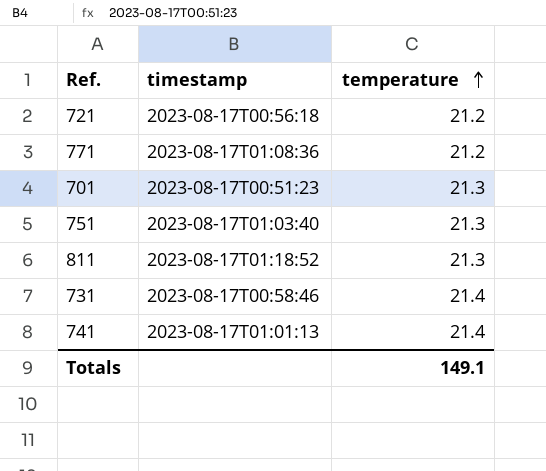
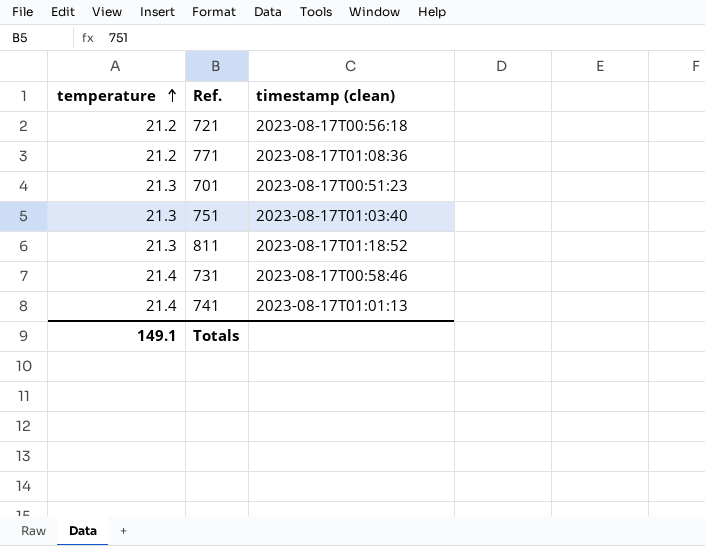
column temperature | position: 3 -> 1
column name: timestamp -> timestamp (clean)

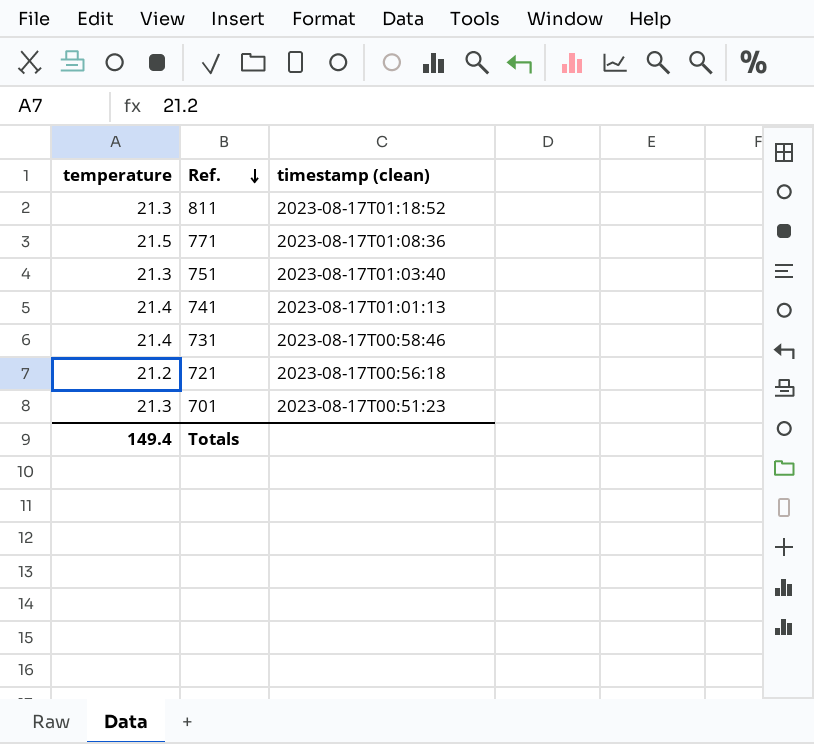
row order: temperature ascending -> Ref. descending
771 | temperature: 21.2 -> 21.5
Totals | temperature: 149.1 -> 149.4

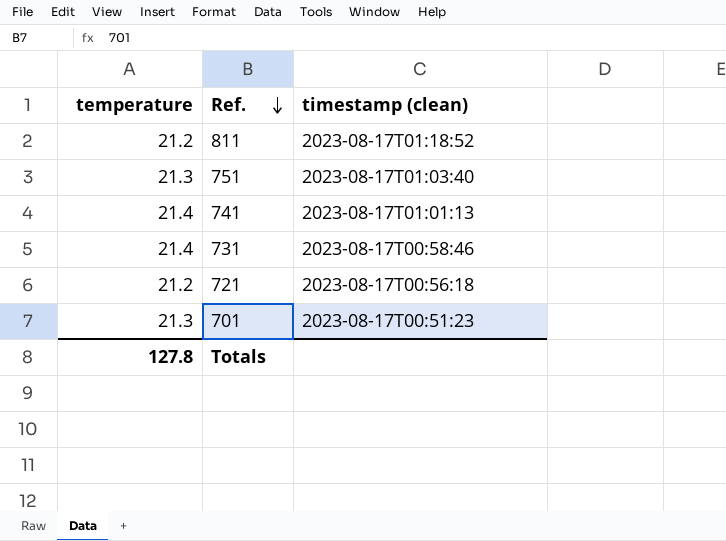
row 771: 21.5 | 2023-08-17T01:08:36 -> none
811 | temperature: 21.3 -> 21.2
Totals | temperature: 149.4 -> 127.8

